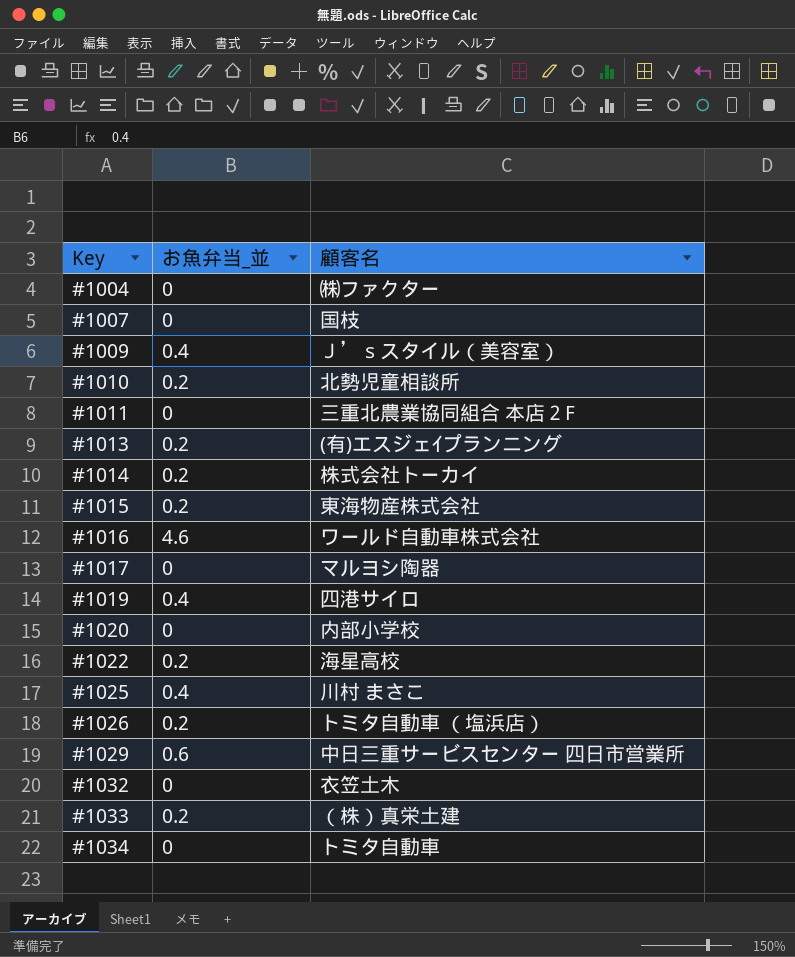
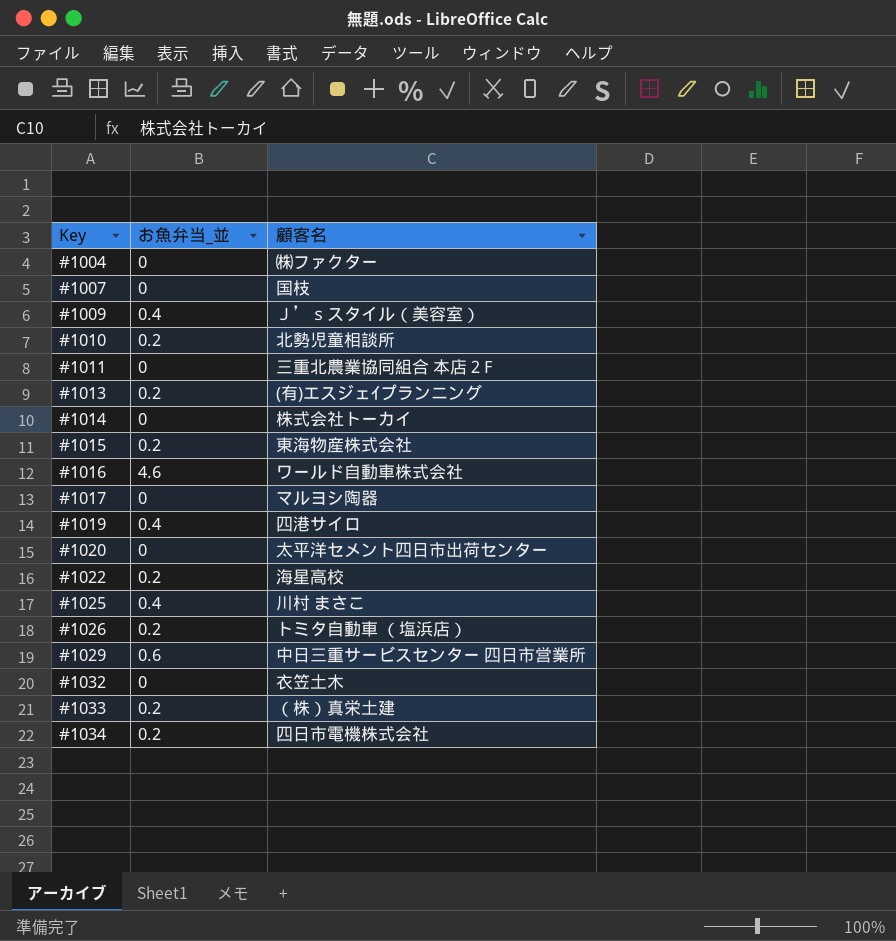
#1014 | お魚弁当_並: 0.2 -> 0
#1020 | 顧客名: 内部小学校 -> 太平洋セメント四日市出荷センター
#1034 | お魚弁当_並: 0 -> 0.2
#1034 | 顧客名: トミタ自動車 -> 四日市電機株式会社

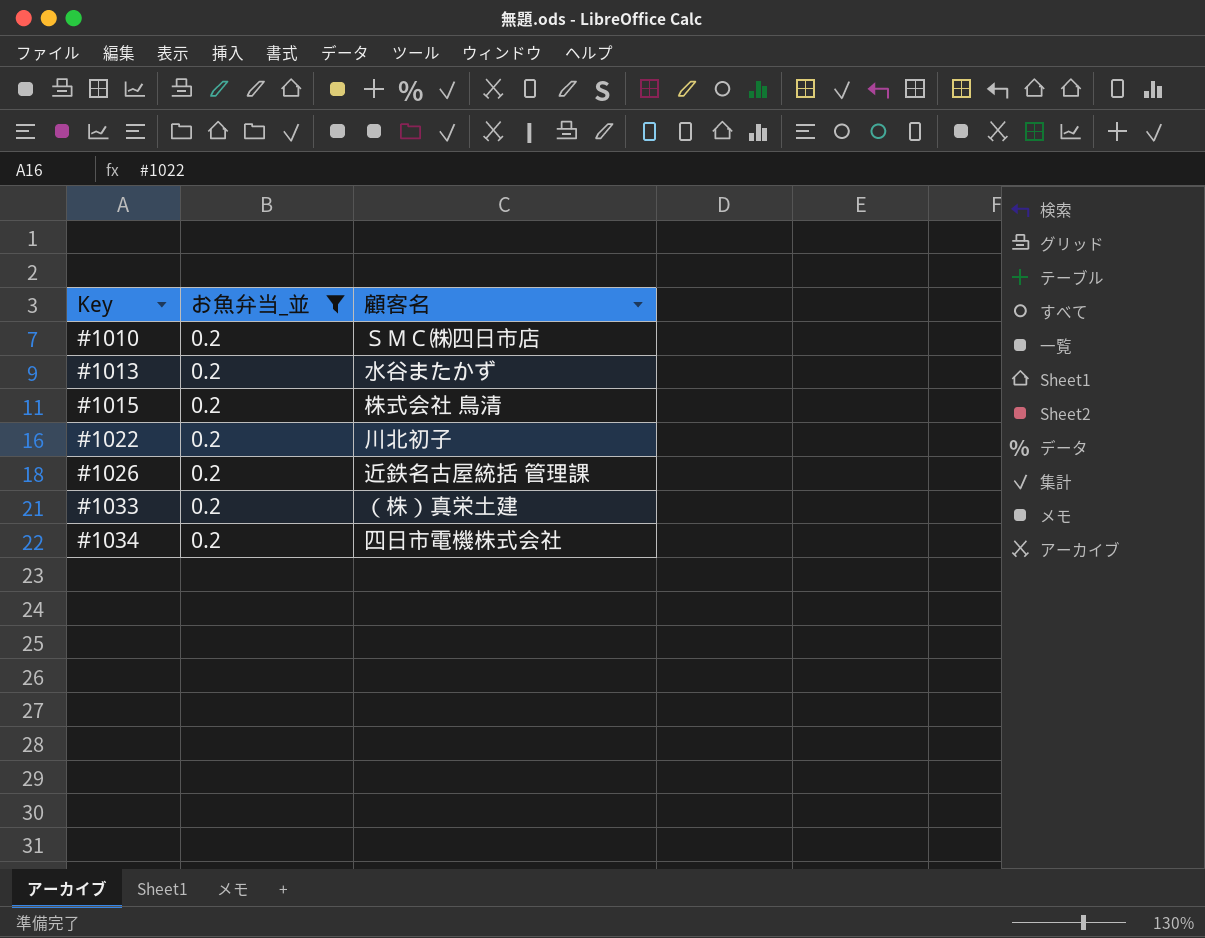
filter: none -> お魚弁当_並 = 0.2
#1010 | 顧客名: 北勢児童相談所 -> ＳＭＣ㈱四日市店
#1013 | 顧客名: (有)エスジェｲプランニング -> 水谷またかず
#1015 | 顧客名: 東海物産株式会社 -> 株式会社 鳥清
#1022 | 顧客名: 海星高校 -> 川北初子
#1026 | 顧客名: トミタ自動車 （塩浜店） -> 近鉄名古屋統括 管理課

